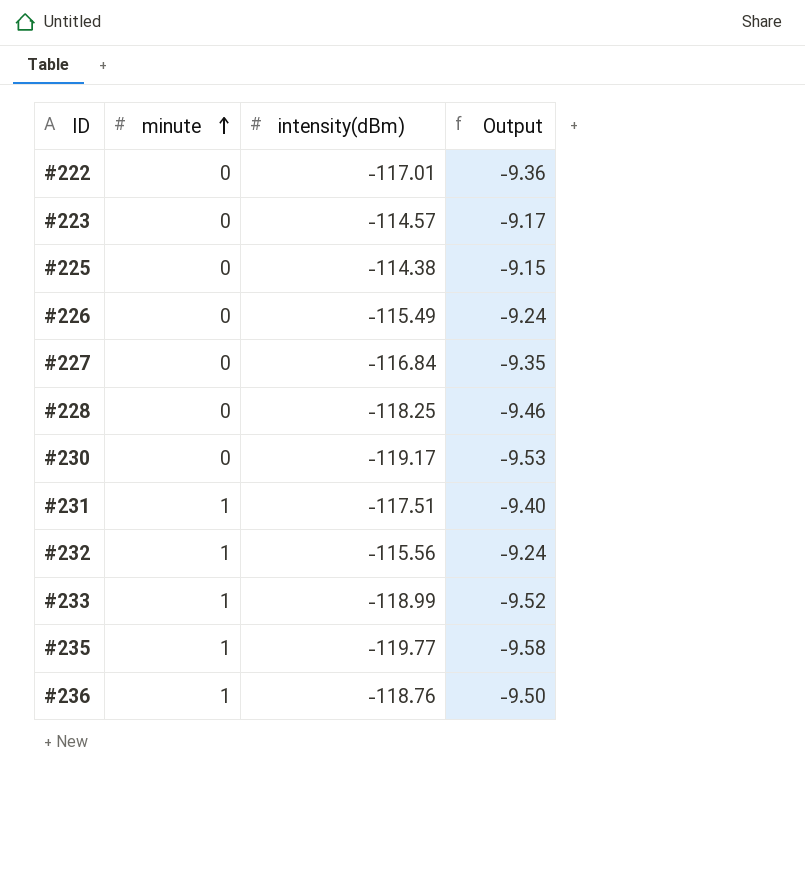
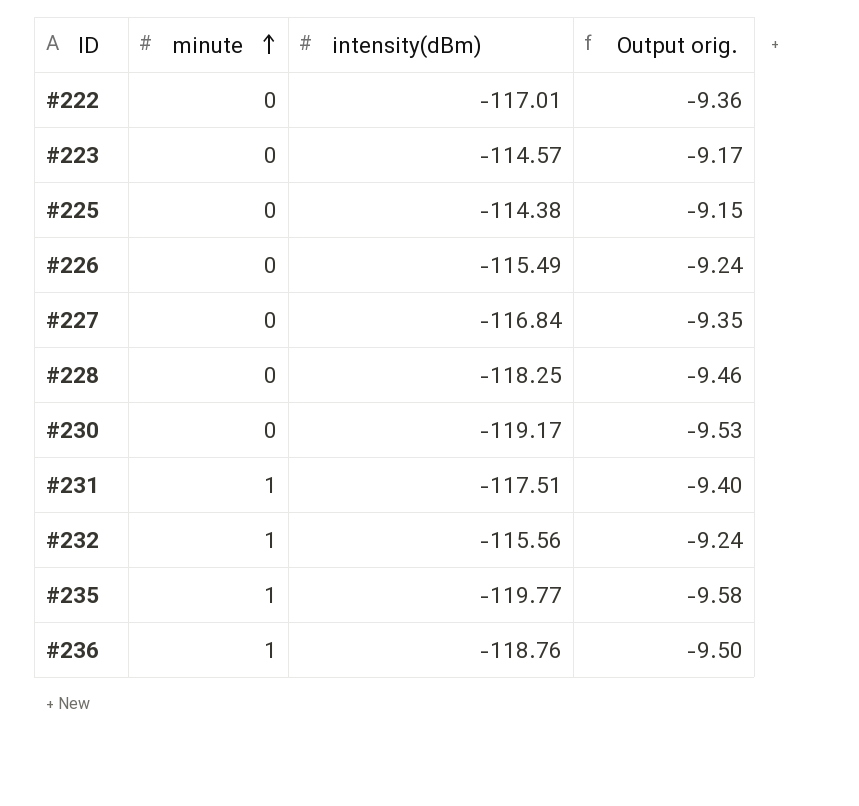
column name: Output -> Output orig.
row #233: 1 | -118.99 | -9.52 -> none

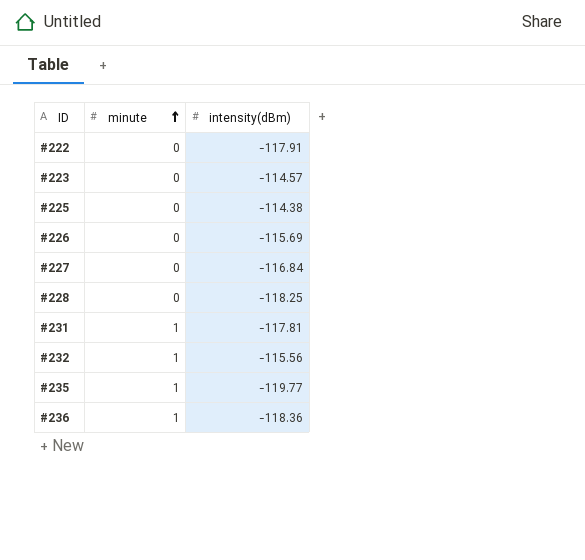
column Output orig. | formula: [intensity(dBm)] * 0.08 -> none
row #230: 0 | -119.17 | -9.53 -> none
#222 | intensity(dBm): -117.01 -> -117.91
#226 | intensity(dBm): -115.49 -> -115.69
#231 | intensity(dBm): -117.51 -> -117.81
#236 | intensity(dBm): -118.76 -> -118.36

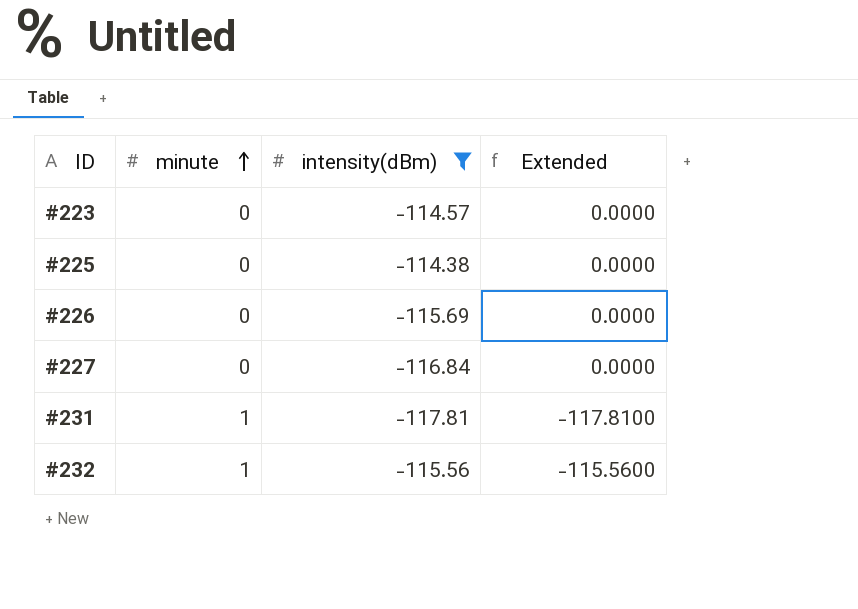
filter: none -> intensity(dBm) >= -117.81
column Extended | formula: none -> [minute] * [intensity(dBm)]

